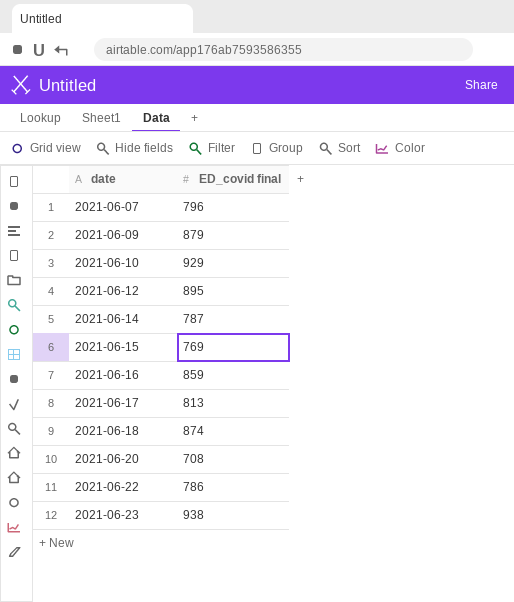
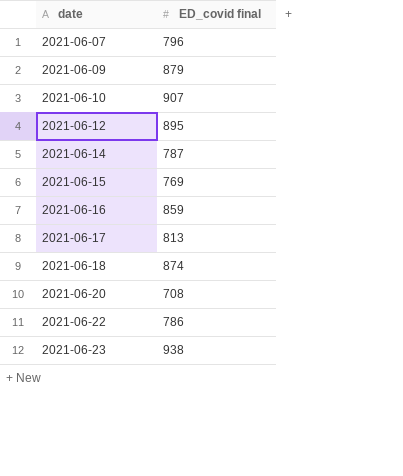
2021-06-10 | ED_covid final: 929 -> 907

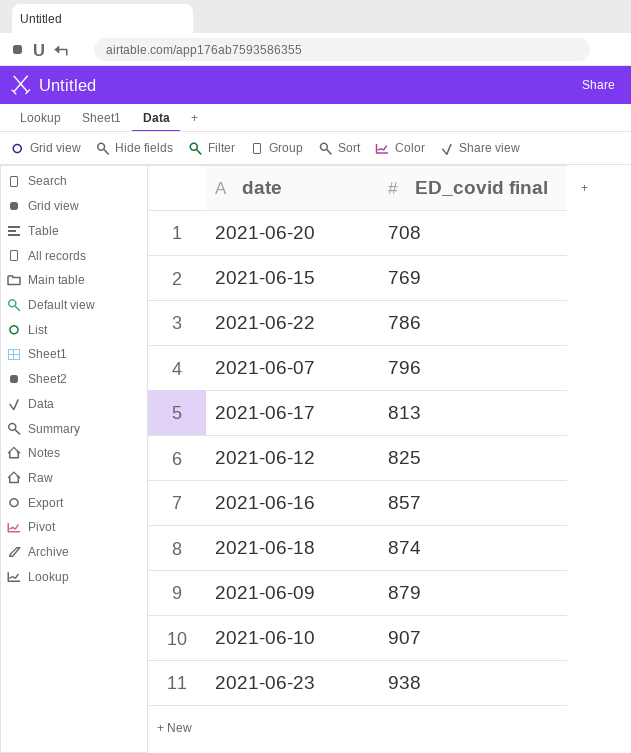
row order: date ascending -> ED_covid final ascending
row 2021-06-14: 787 -> none
2021-06-12 | ED_covid final: 895 -> 825
2021-06-16 | ED_covid final: 859 -> 857

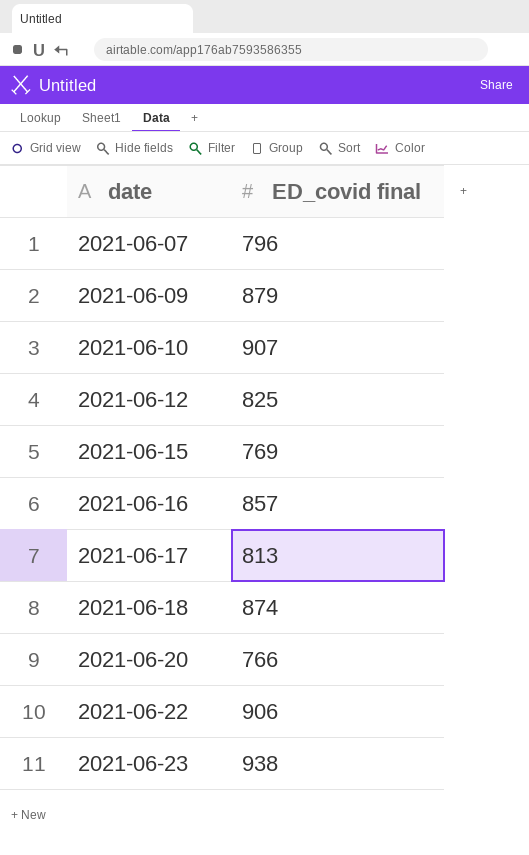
row order: ED_covid final ascending -> date ascending
2021-06-20 | ED_covid final: 708 -> 766
2021-06-22 | ED_covid final: 786 -> 906

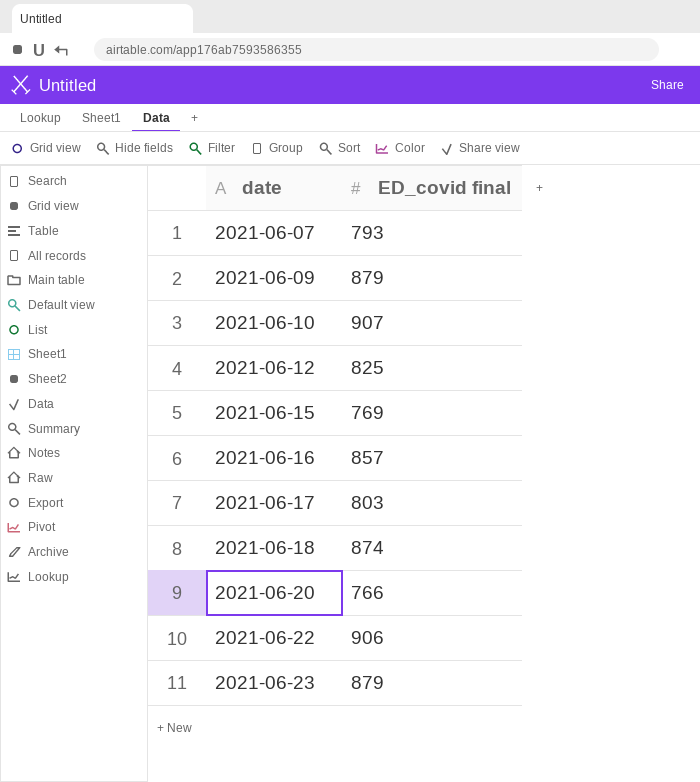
2021-06-07 | ED_covid final: 796 -> 793
2021-06-17 | ED_covid final: 813 -> 803
2021-06-23 | ED_covid final: 938 -> 879

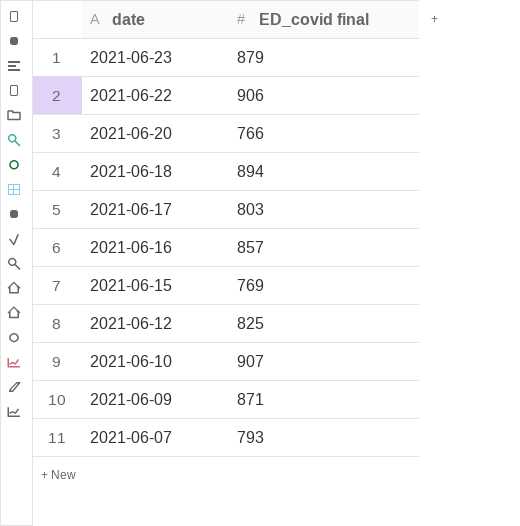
row order: date ascending -> date descending
2021-06-18 | ED_covid final: 874 -> 894
2021-06-09 | ED_covid final: 879 -> 871

